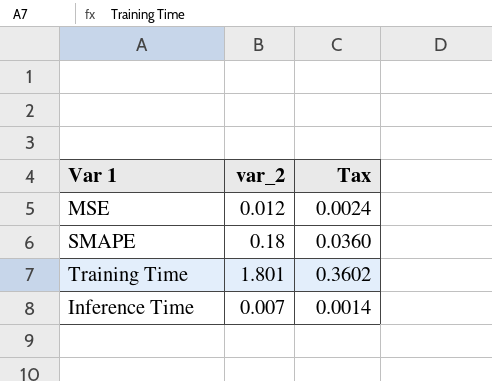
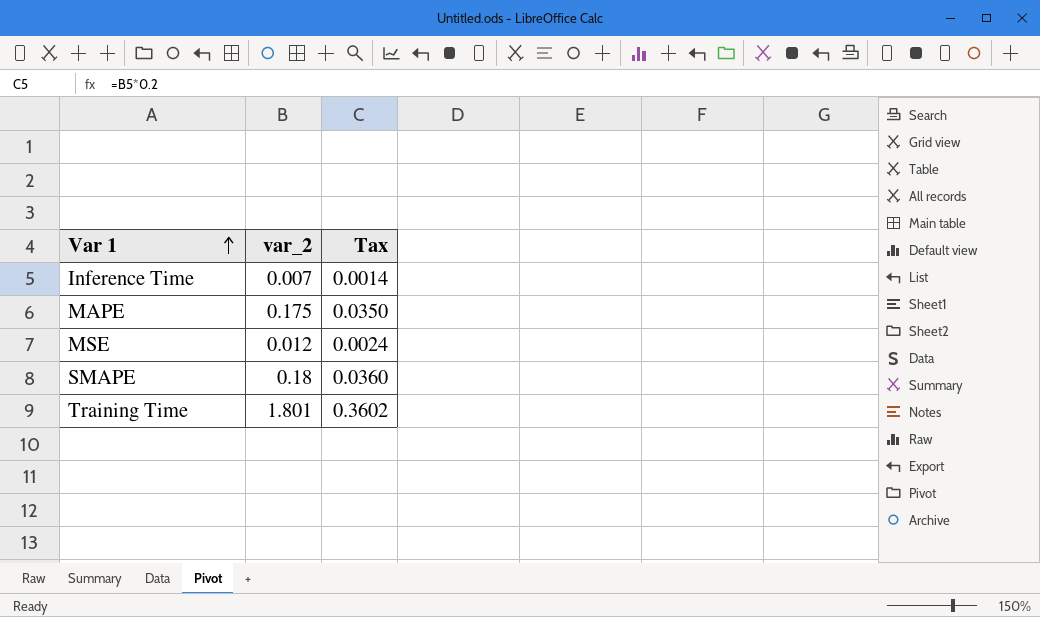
row order: none -> Var 1 ascending
row MAPE: none -> 0.175 | 0.0350

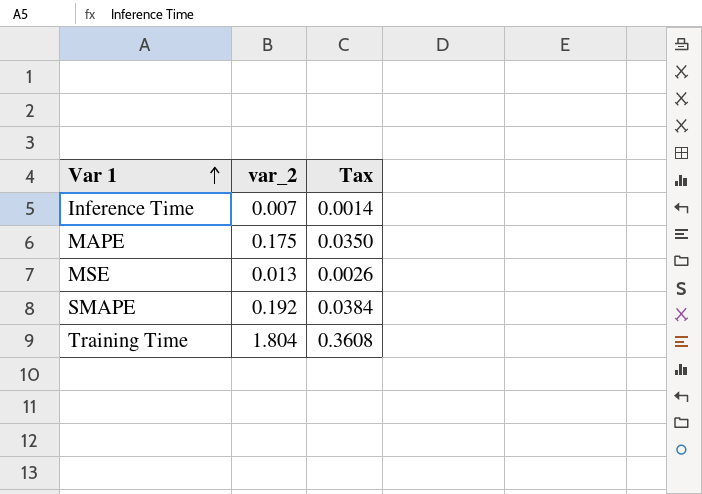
MSE | var_2: 0.012 -> 0.013
MSE | Tax: 0.0024 -> 0.0026
SMAPE | var_2: 0.18 -> 0.192
SMAPE | Tax: 0.0360 -> 0.0384
Training Time | var_2: 1.801 -> 1.804
Training Time | Tax: 0.3602 -> 0.3608

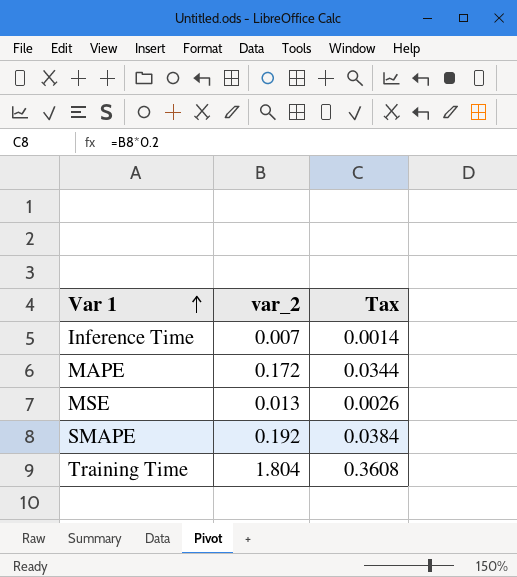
MAPE | var_2: 0.175 -> 0.172
MAPE | Tax: 0.0350 -> 0.0344

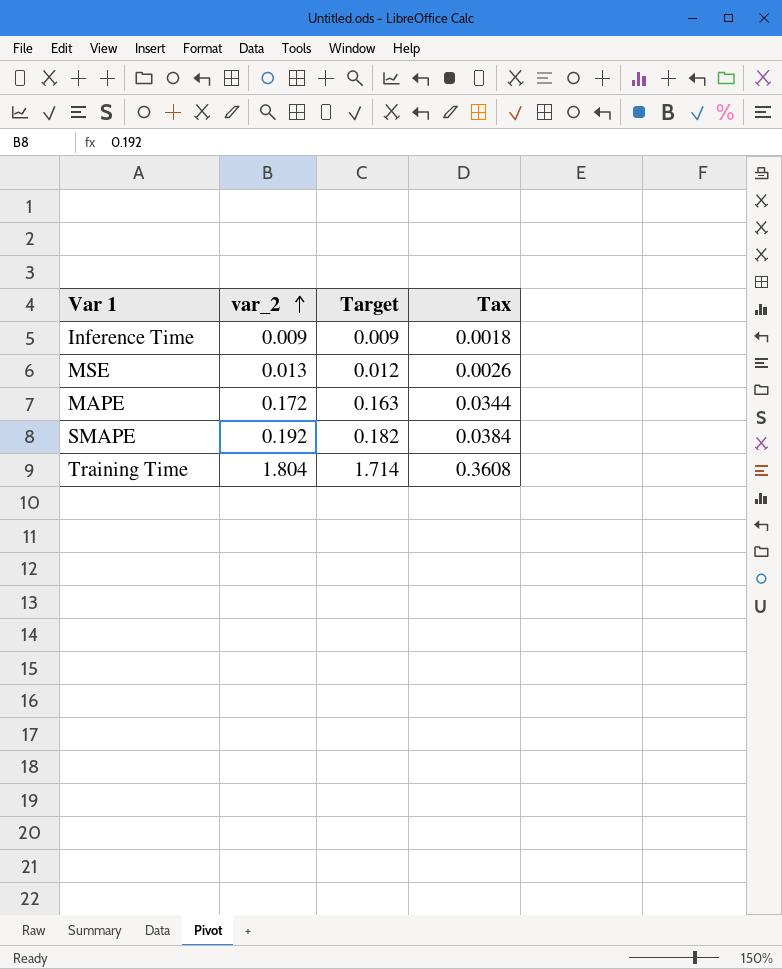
row order: Var 1 ascending -> var_2 ascending
column Target | formula: none -> [var_2] * 0.95
Inference Time | var_2: 0.007 -> 0.009
Inference Time | Tax: 0.0014 -> 0.0018

